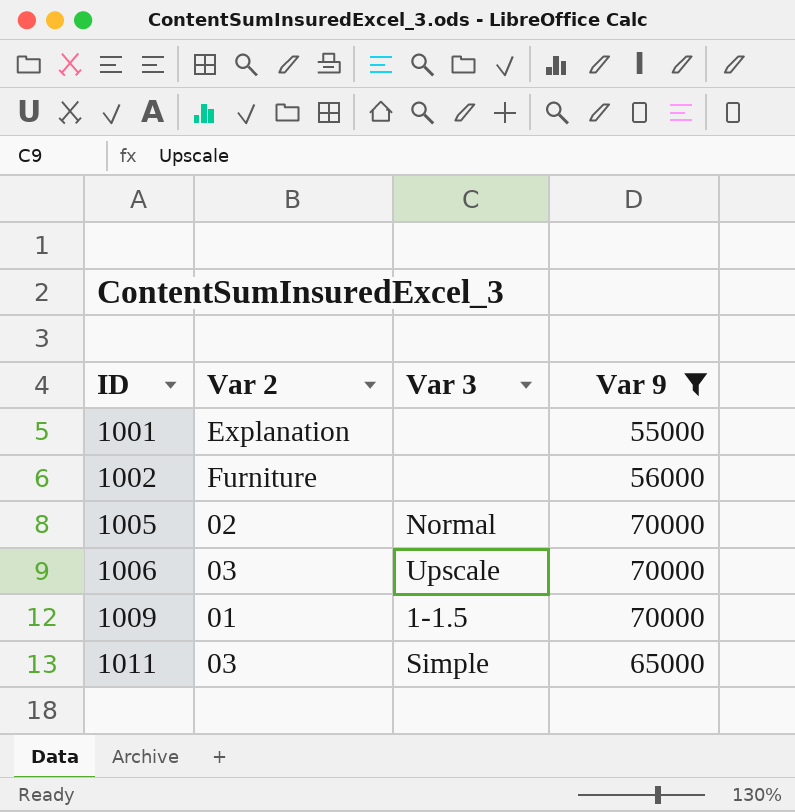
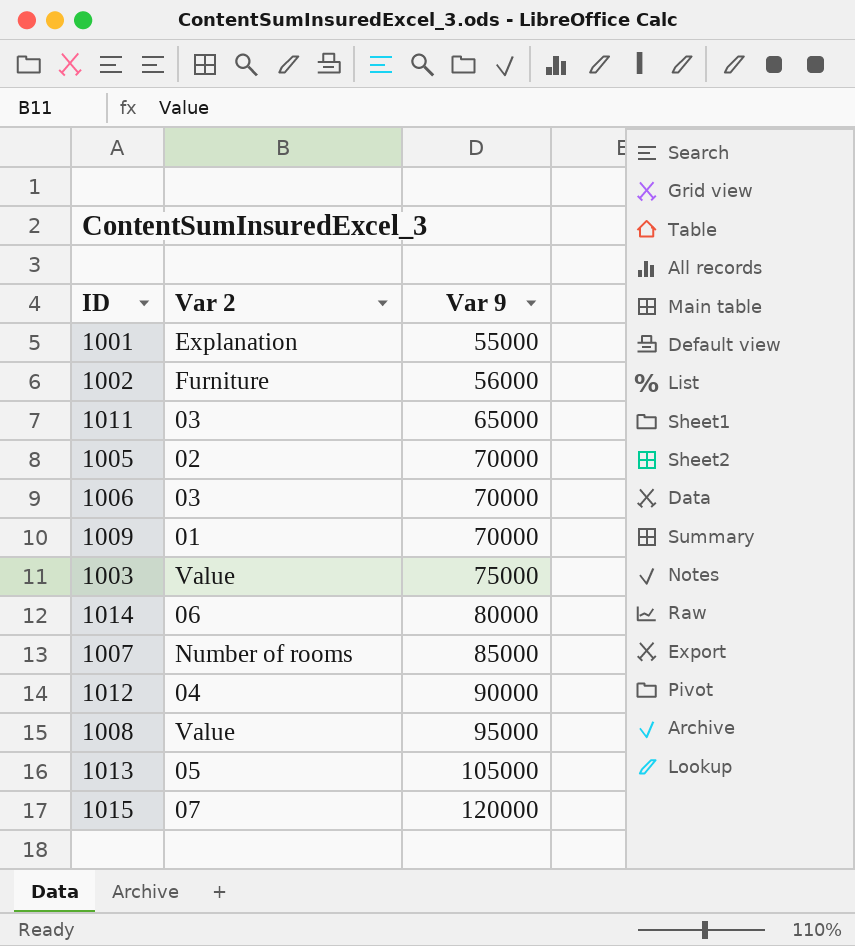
filter: Var 9 <= 70000 -> none
row order: ID ascending -> Var 9 ascending
column Var 3 | position: 3 -> none

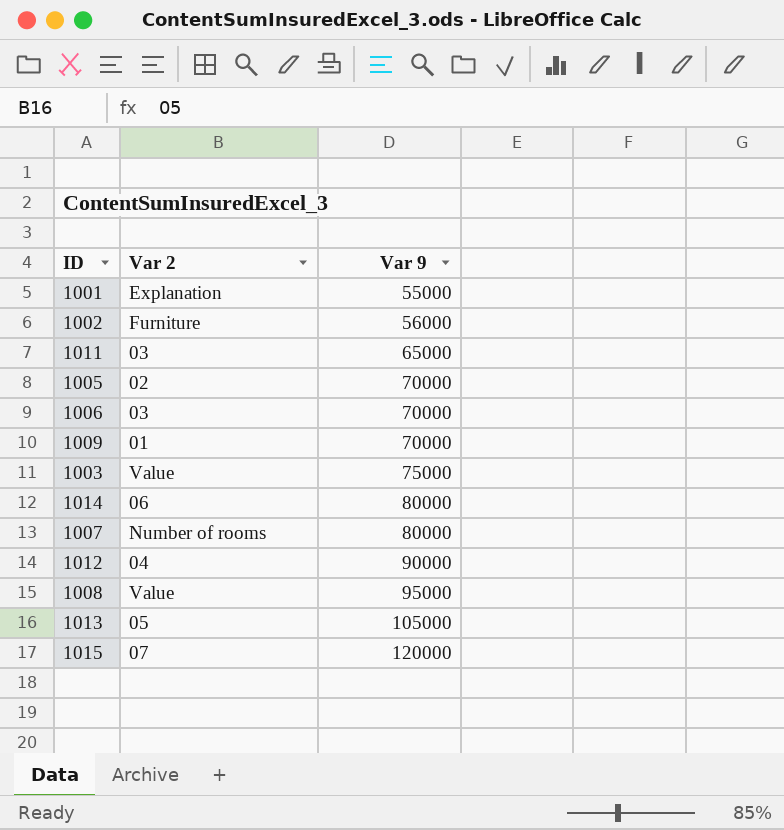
1007 | Var 9: 85000 -> 80000

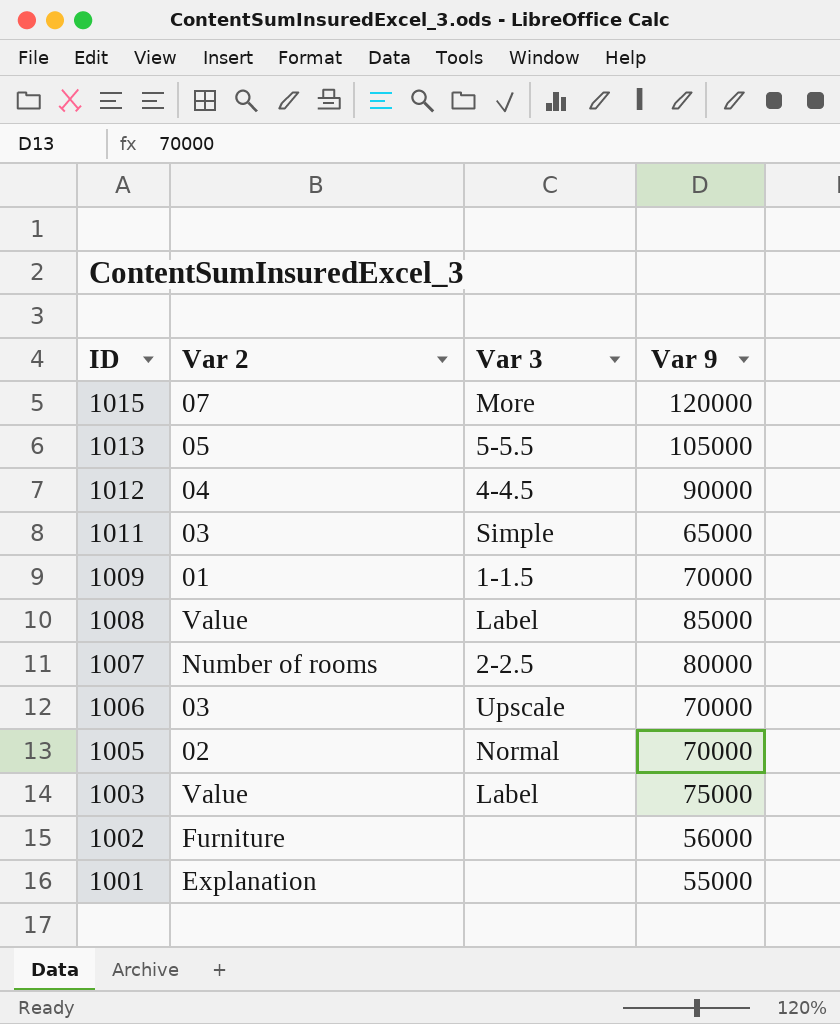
row order: Var 9 ascending -> ID descending
column Var 3 | position: none -> 3
row 1014: 06 | 80000 -> none
1008 | Var 9: 95000 -> 85000

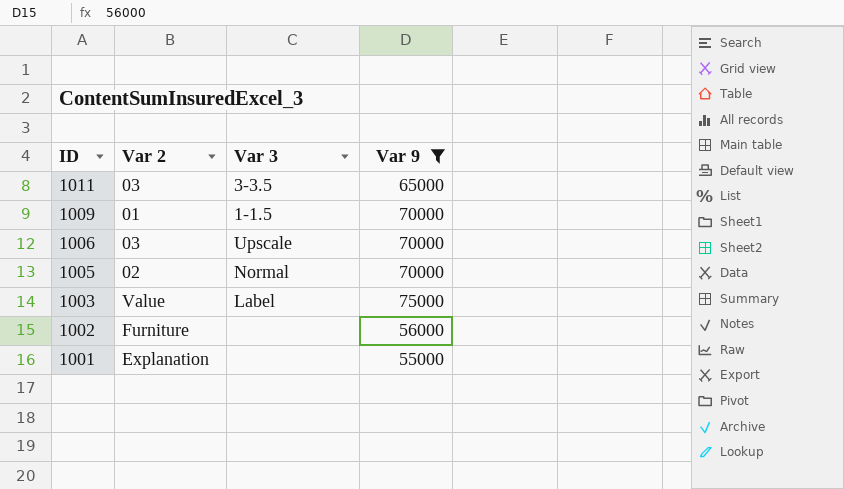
filter: none -> Var 9 <= 75000
1011 | Var 3: Simple -> 3-3.5

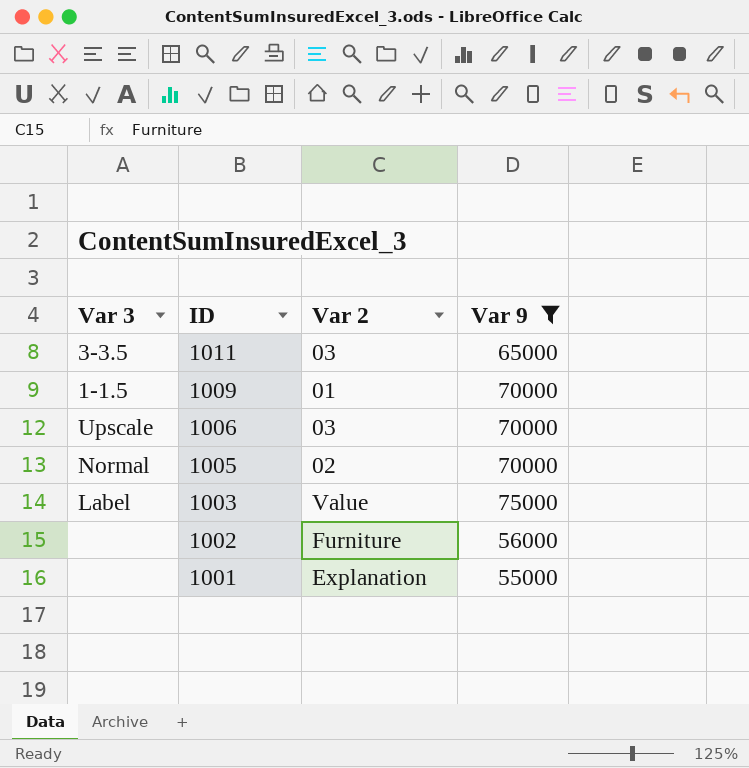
column Var 3 | position: 3 -> 1

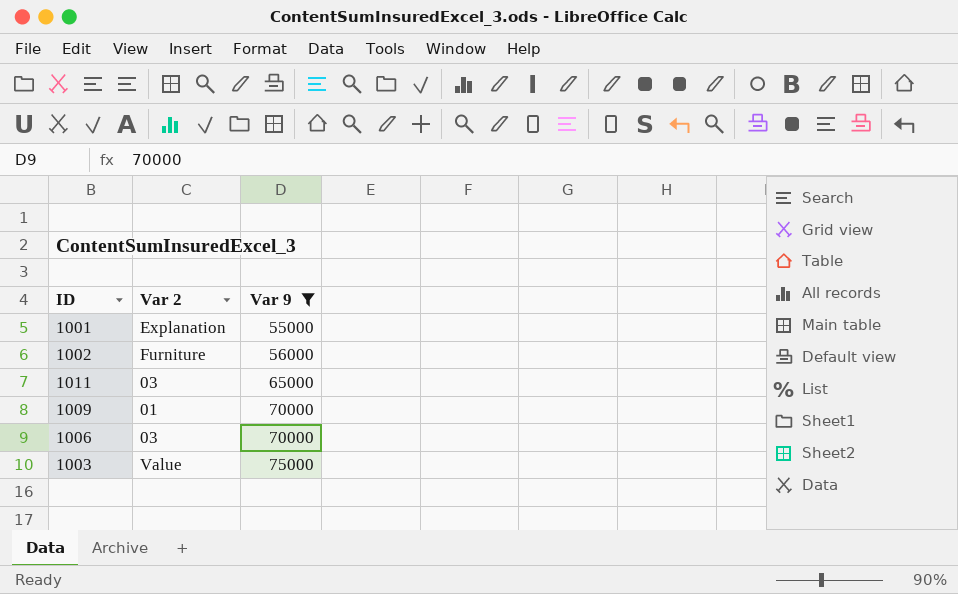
row order: ID descending -> Var 9 ascending
column Var 3 | position: 1 -> none
row 1005: Normal | 02 | 70000 -> none

